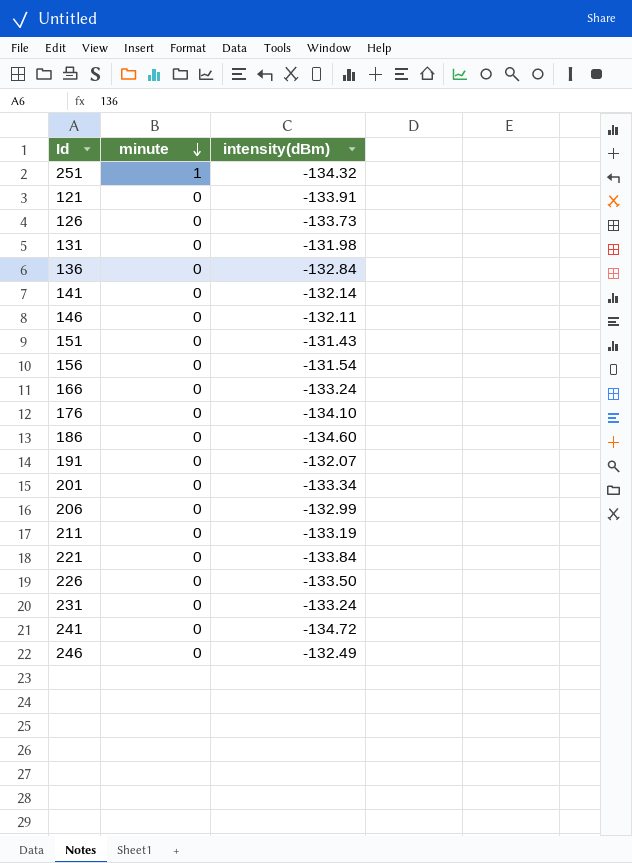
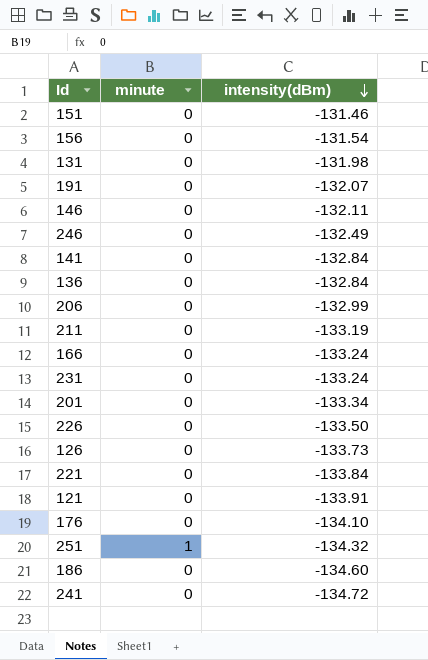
row order: minute descending -> intensity(dBm) descending
151 | intensity(dBm): -131.43 -> -131.46
141 | intensity(dBm): -132.14 -> -132.84

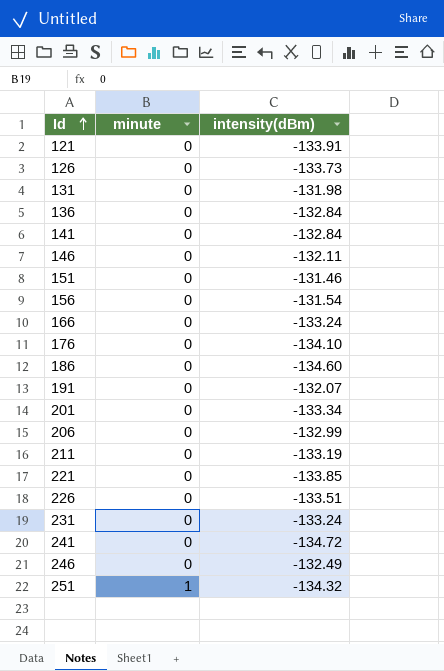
row order: intensity(dBm) descending -> Id ascending
221 | intensity(dBm): -133.84 -> -133.85
226 | intensity(dBm): -133.50 -> -133.51

